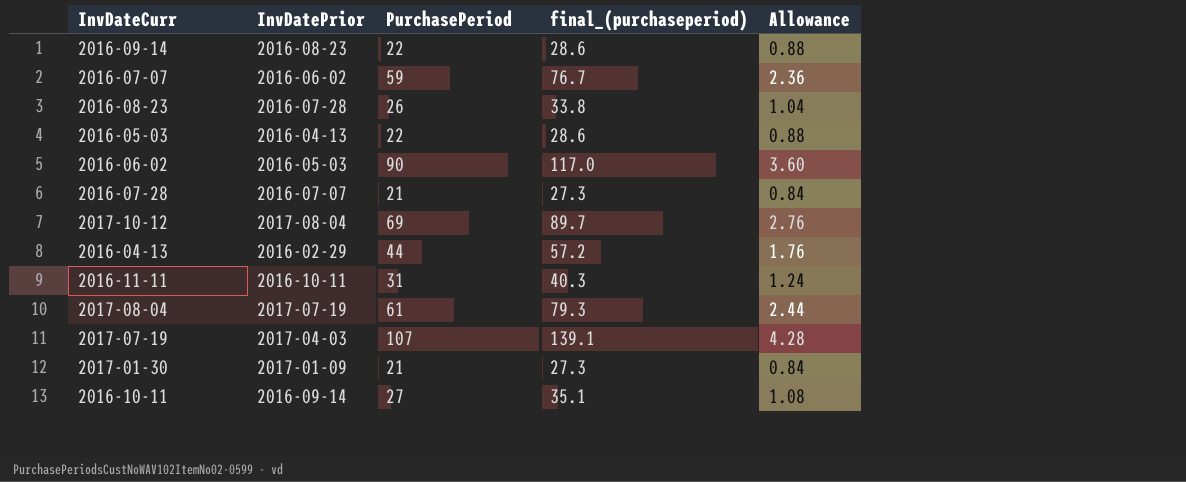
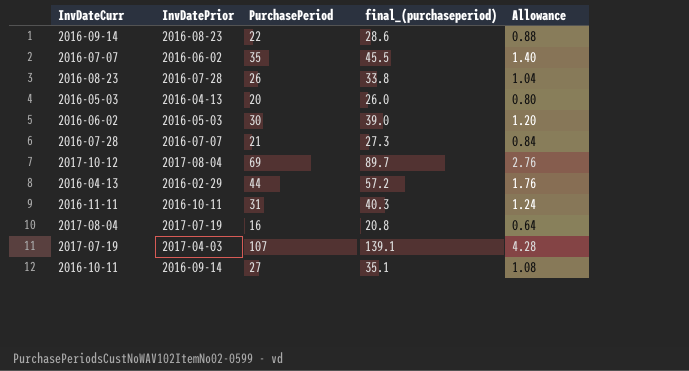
row 2017-01-30: 2017-01-09 | 21 | 27.3 | 0.84 -> none
2016-07-07 | PurchasePeriod: 59 -> 35
2016-07-07 | final_(purchaseperiod): 76.7 -> 45.5
2016-07-07 | Allowance: 2.36 -> 1.40
2016-05-03 | PurchasePeriod: 22 -> 20
2016-05-03 | final_(purchaseperiod): 28.6 -> 26.0
2016-05-03 | Allowance: 0.88 -> 0.80
2016-06-02 | PurchasePeriod: 90 -> 30
2016-06-02 | final_(purchaseperiod): 117.0 -> 39.0
2016-06-02 | Allowance: 3.60 -> 1.20
2017-08-04 | PurchasePeriod: 61 -> 16
2017-08-04 | final_(purchaseperiod): 79.3 -> 20.8
2017-08-04 | Allowance: 2.44 -> 0.64

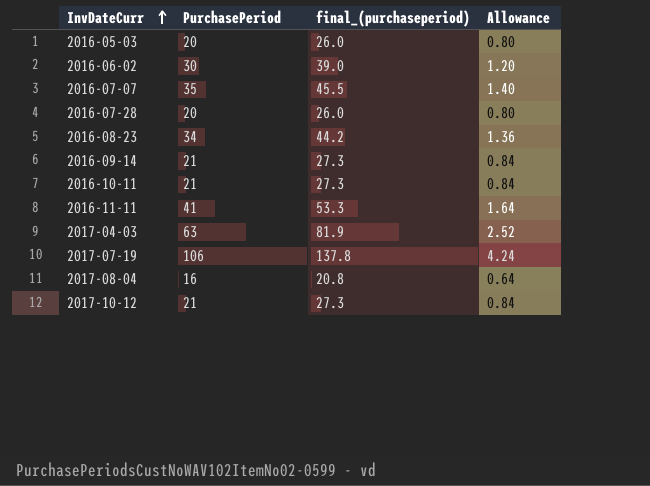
row order: none -> InvDateCurr ascending
column InvDatePrior | position: 2 -> none
row 2016-04-13: 2016-02-29 | 44 | 57.2 | 1.76 -> none
2016-07-28 | PurchasePeriod: 21 -> 20
2016-07-28 | final_(purchaseperiod): 27.3 -> 26.0
2016-07-28 | Allowance: 0.84 -> 0.80
2016-08-23 | PurchasePeriod: 26 -> 34
2016-08-23 | final_(purchaseperiod): 33.8 -> 44.2
2016-08-23 | Allowance: 1.04 -> 1.36
2016-09-14 | PurchasePeriod: 22 -> 21
2016-09-14 | final_(purchaseperiod): 28.6 -> 27.3
2016-09-14 | Allowance: 0.88 -> 0.84
2016-10-11 | PurchasePeriod: 27 -> 21
2016-10-11 | final_(purchaseperiod): 35.1 -> 27.3
2016-10-11 | Allowance: 1.08 -> 0.84
2016-11-11 | PurchasePeriod: 31 -> 41
2016-11-11 | final_(purchaseperiod): 40.3 -> 53.3
2016-11-11 | Allowance: 1.24 -> 1.64
row 2017-04-03: none -> 63 | 81.9 | 2.52
2017-07-19 | PurchasePeriod: 107 -> 106
2017-07-19 | final_(purchaseperiod): 139.1 -> 137.8
2017-07-19 | Allowance: 4.28 -> 4.24
2017-10-12 | PurchasePeriod: 69 -> 21
2017-10-12 | final_(purchaseperiod): 89.7 -> 27.3
2017-10-12 | Allowance: 2.76 -> 0.84

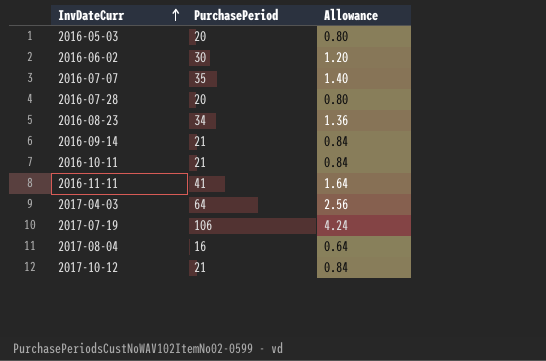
column final_(purchaseperiod) | formula: [PurchasePeriod] * 1.3 -> none
2017-04-03 | PurchasePeriod: 63 -> 64
2017-04-03 | Allowance: 2.52 -> 2.56

